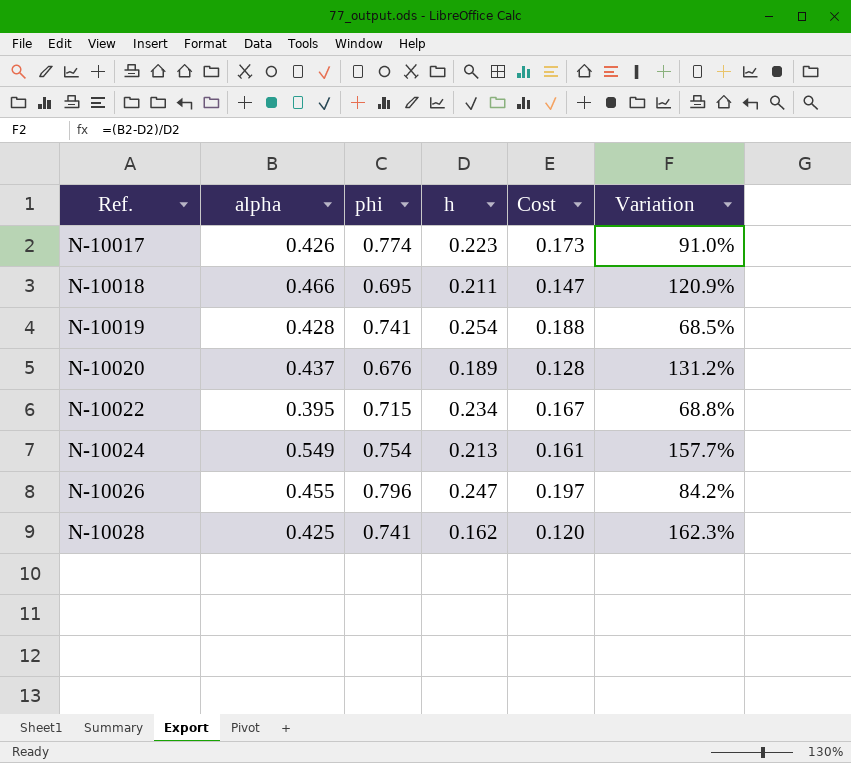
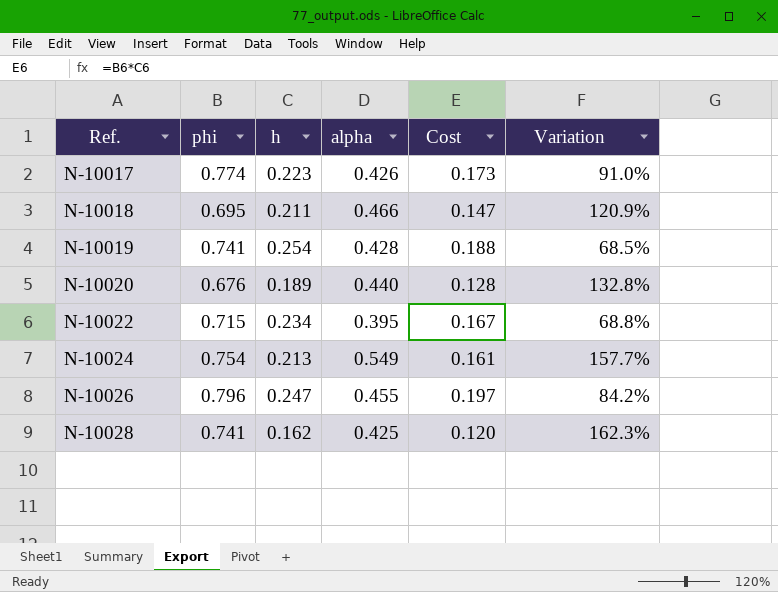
column alpha | position: 2 -> 4
N-10020 | alpha: 0.437 -> 0.440
N-10020 | Variation: 131.2% -> 132.8%

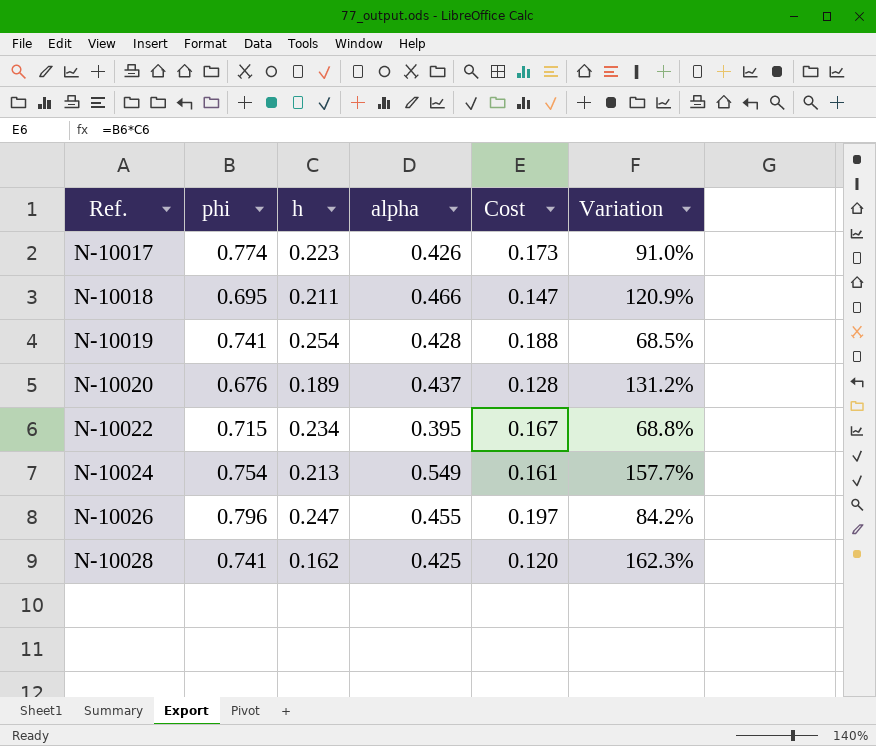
N-10020 | alpha: 0.440 -> 0.437
N-10020 | Variation: 132.8% -> 131.2%

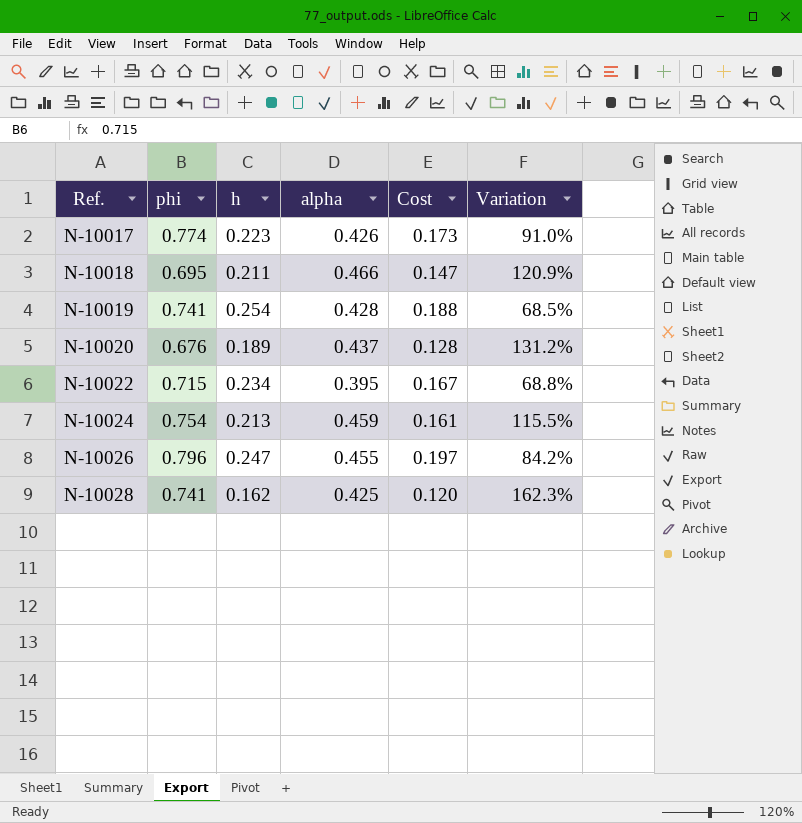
N-10024 | alpha: 0.549 -> 0.459
N-10024 | Variation: 157.7% -> 115.5%

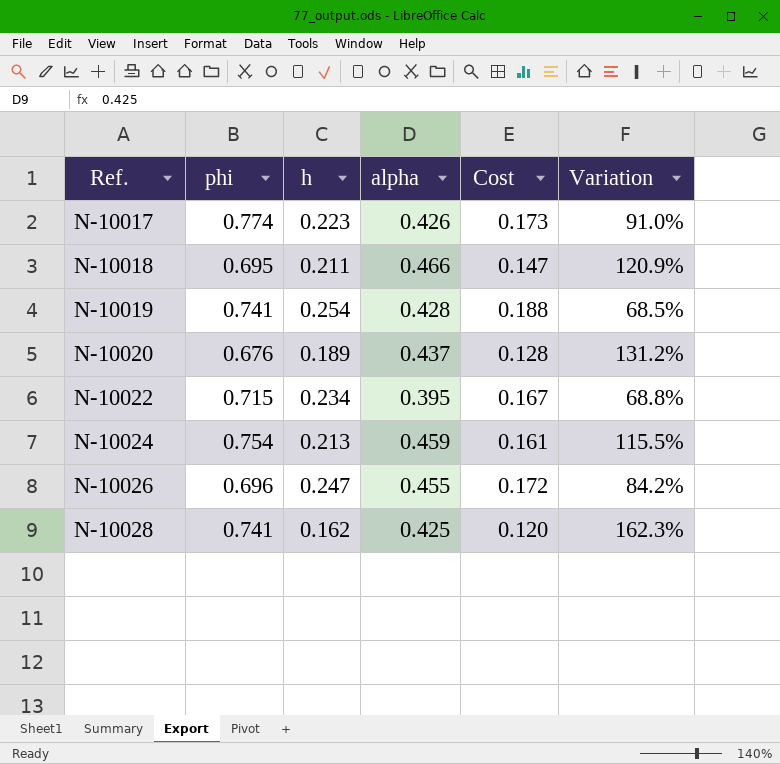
N-10026 | phi: 0.796 -> 0.696
N-10026 | Cost: 0.197 -> 0.172

